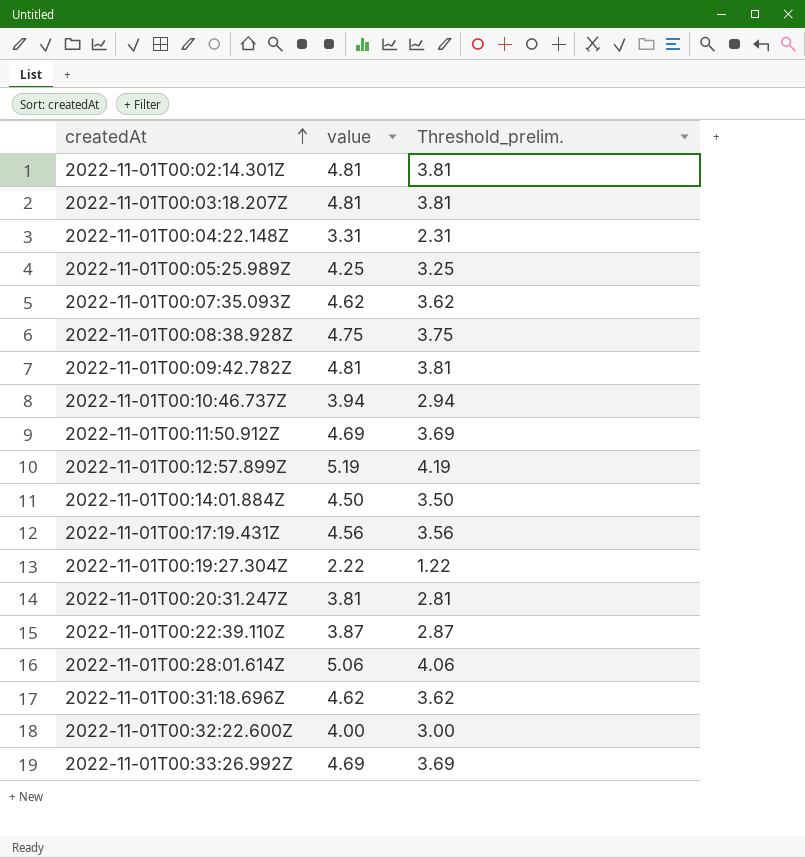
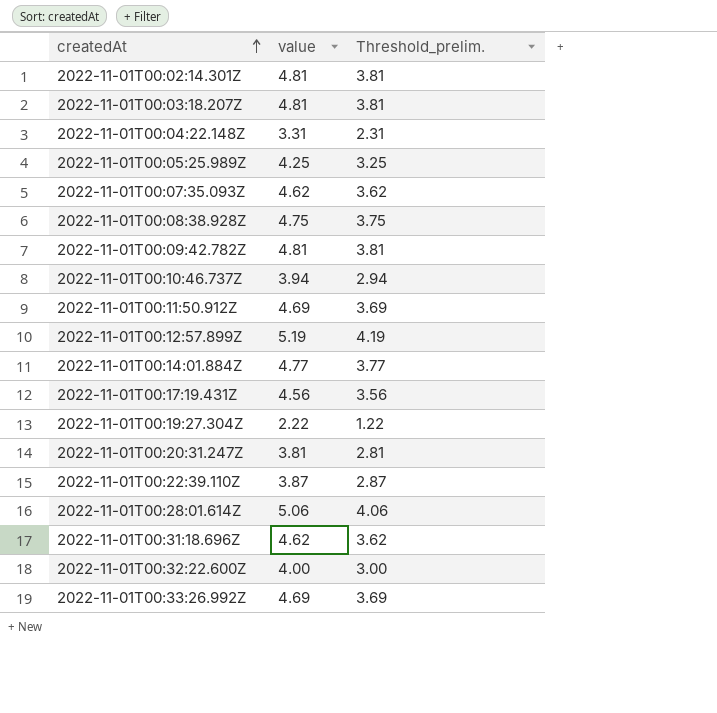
2022-11-01T00:14:01.884Z | value: 4.50 -> 4.77
2022-11-01T00:14:01.884Z | Threshold_prelim.: 3.50 -> 3.77

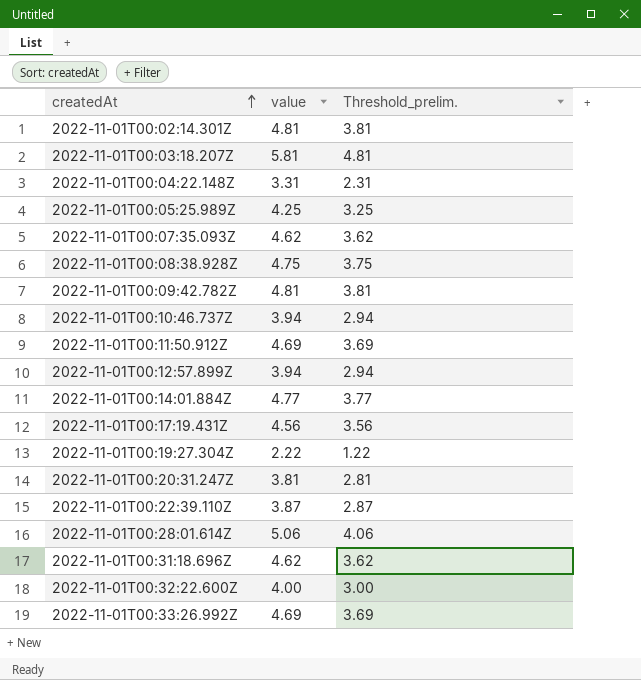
2022-11-01T00:03:18.207Z | value: 4.81 -> 5.81
2022-11-01T00:03:18.207Z | Threshold_prelim.: 3.81 -> 4.81
2022-11-01T00:12:57.899Z | value: 5.19 -> 3.94
2022-11-01T00:12:57.899Z | Threshold_prelim.: 4.19 -> 2.94

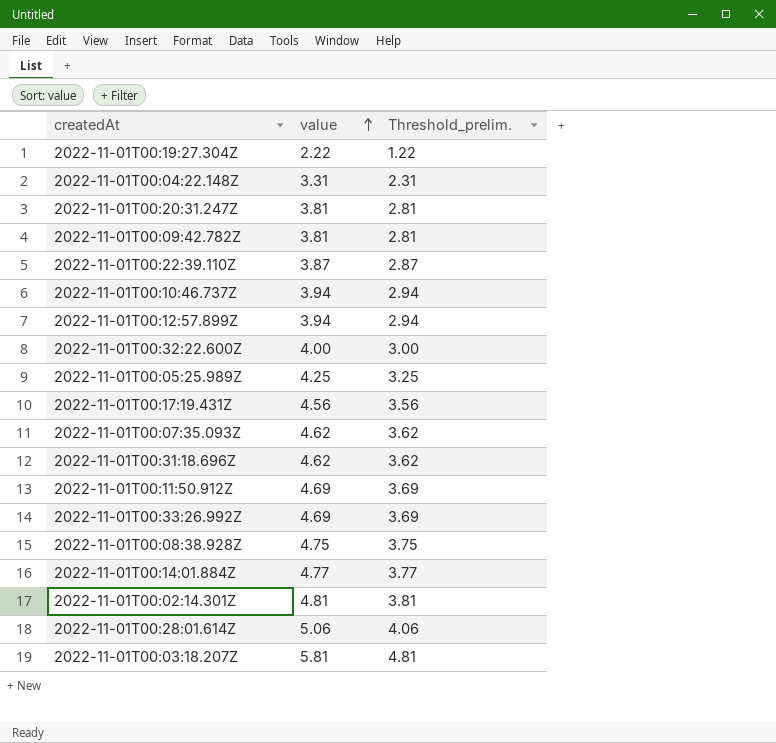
row order: createdAt ascending -> value ascending
2022-11-01T00:09:42.782Z | value: 4.81 -> 3.81
2022-11-01T00:09:42.782Z | Threshold_prelim.: 3.81 -> 2.81

